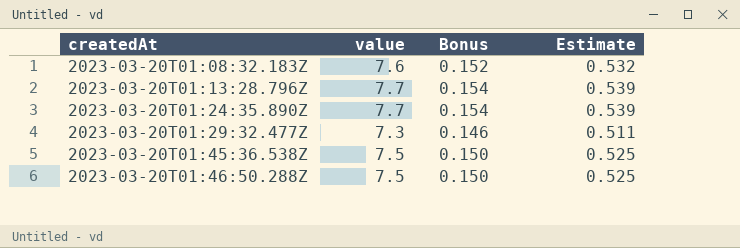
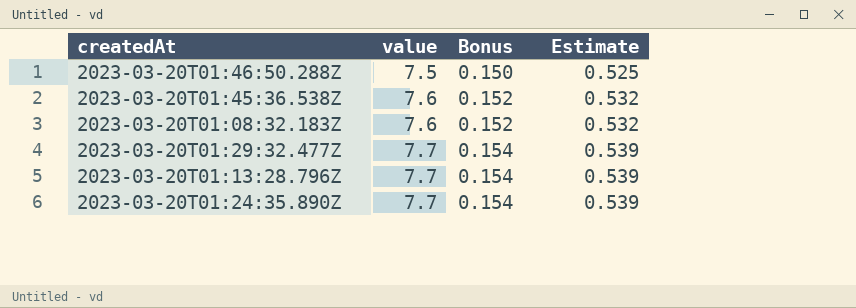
row order: createdAt ascending -> value ascending
2023-03-20T01:45:36.538Z | value: 7.5 -> 7.6
2023-03-20T01:45:36.538Z | Bonus: 0.150 -> 0.152
2023-03-20T01:45:36.538Z | Estimate: 0.525 -> 0.532
2023-03-20T01:29:32.477Z | value: 7.3 -> 7.7
2023-03-20T01:29:32.477Z | Bonus: 0.146 -> 0.154
2023-03-20T01:29:32.477Z | Estimate: 0.511 -> 0.539

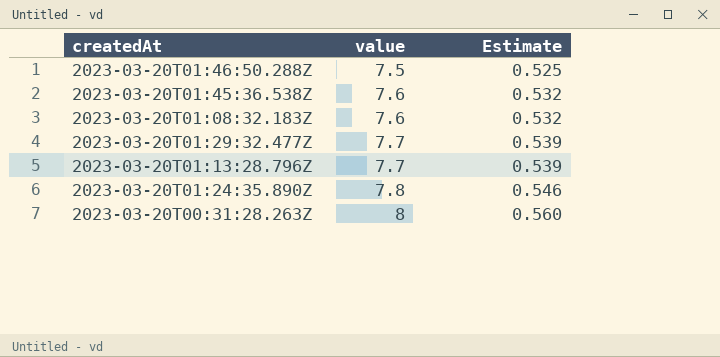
column Bonus | formula: [value] * 0.02 -> none
2023-03-20T01:24:35.890Z | value: 7.7 -> 7.8
2023-03-20T01:24:35.890Z | Estimate: 0.539 -> 0.546
row 2023-03-20T00:31:28.263Z: none -> 8 | 0.560

